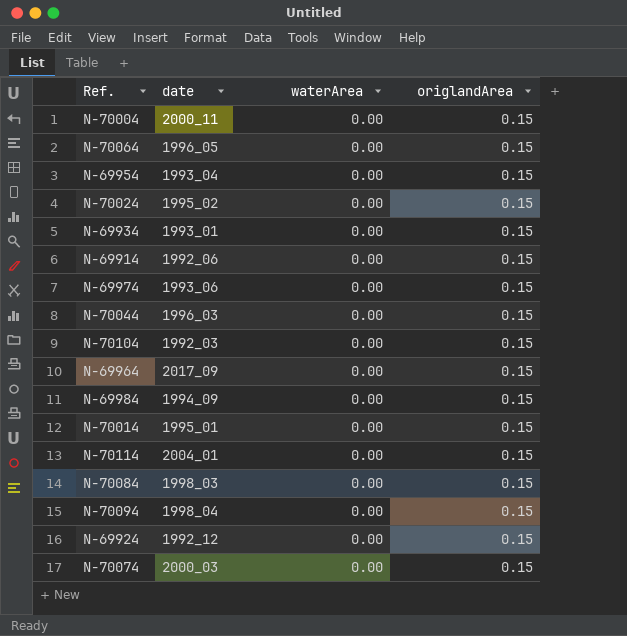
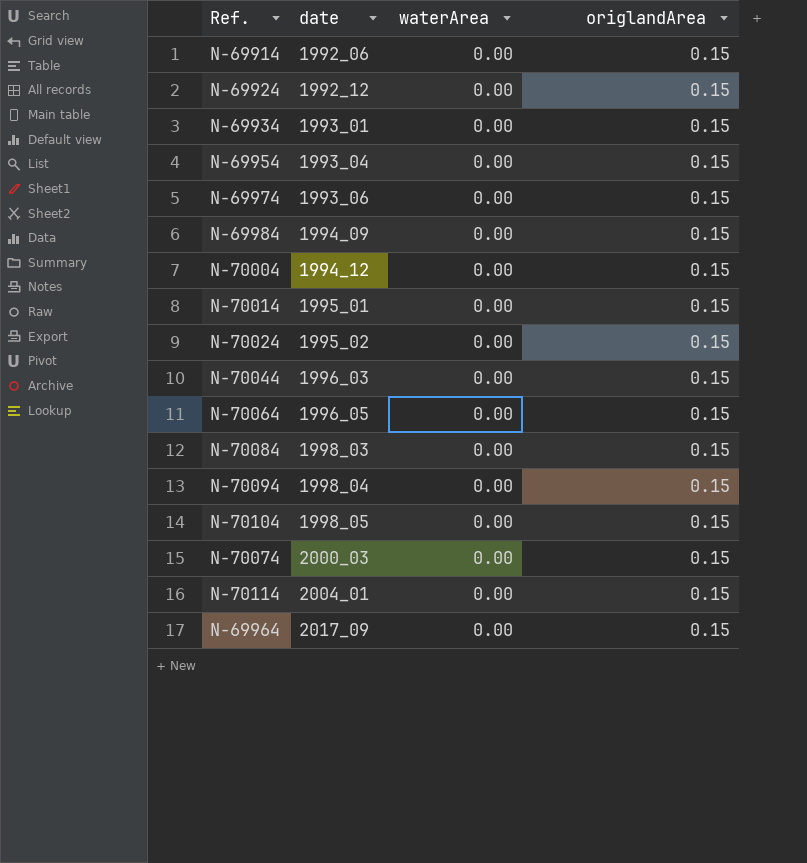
row order: none -> date ascending
N-70004 | date: 2000_11 -> 1994_12
N-70104 | date: 1992_03 -> 1998_05

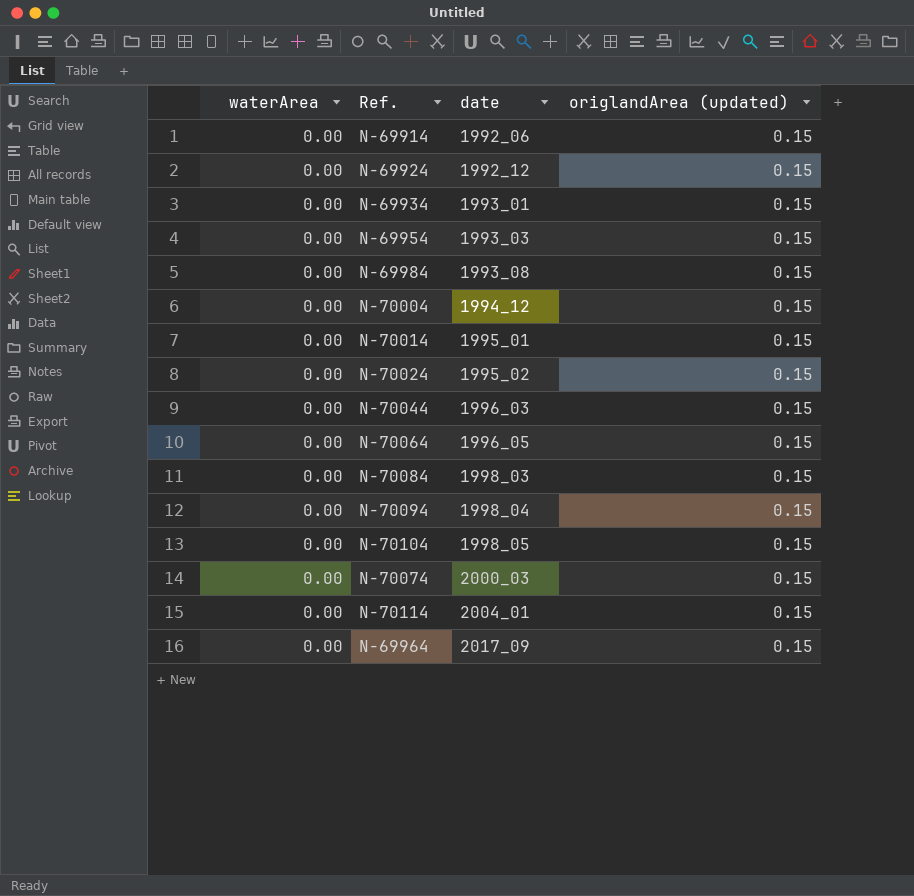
column waterArea | position: 3 -> 1
column name: origlandArea -> origlandArea (updated)
row N-69974: 1993_06 | 0.00 | 0.15 -> none
N-69954 | date: 1993_04 -> 1993_03
N-69984 | date: 1994_09 -> 1993_08

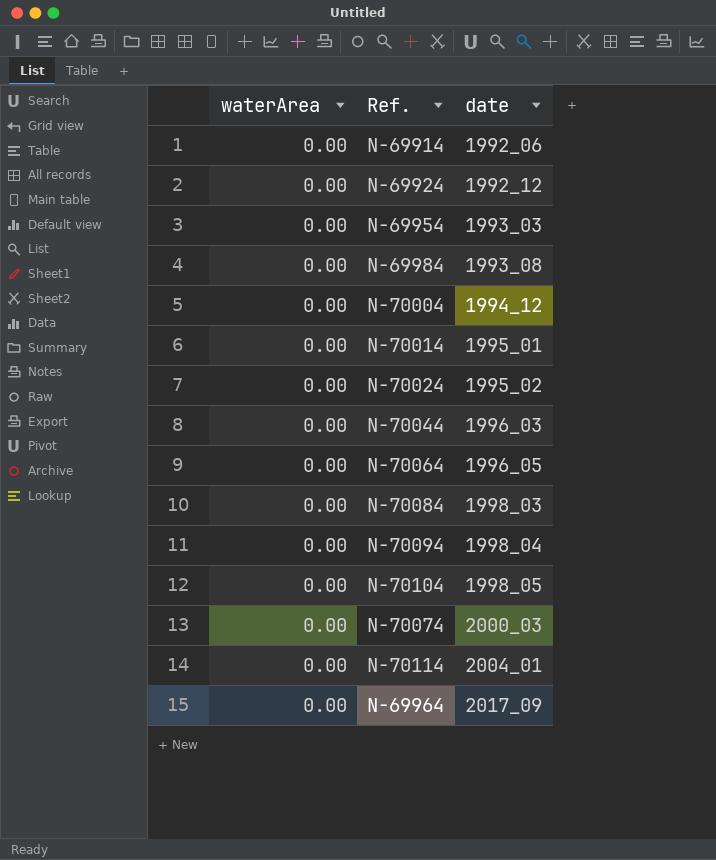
column origlandArea (updated) | position: 4 -> none
row N-69934: 0.00 | 1993_01 | 0.15 -> none

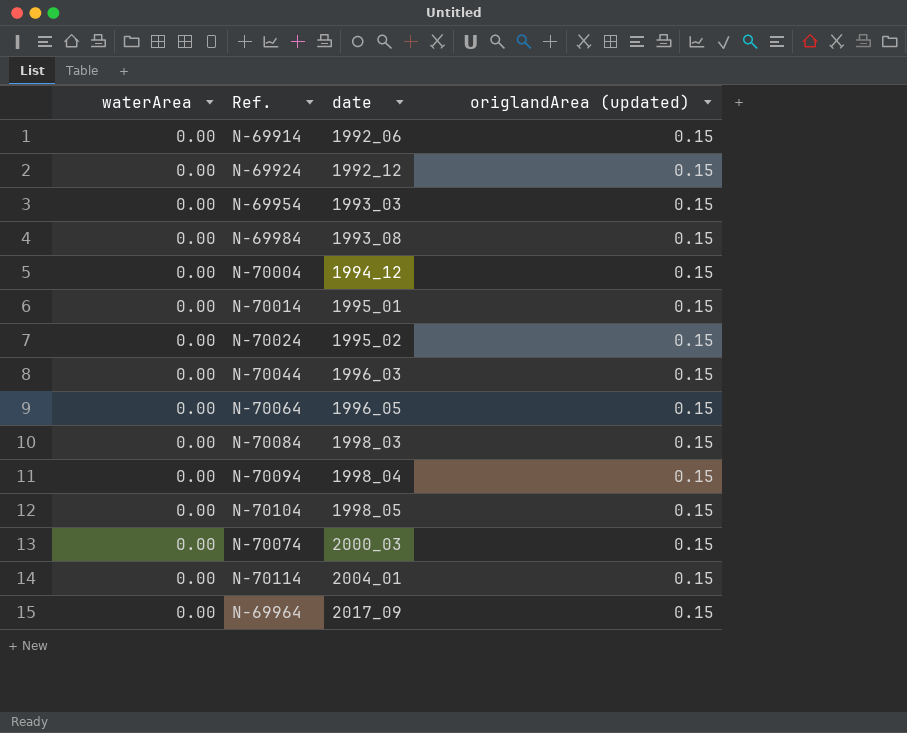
column origlandArea (updated) | position: none -> 4

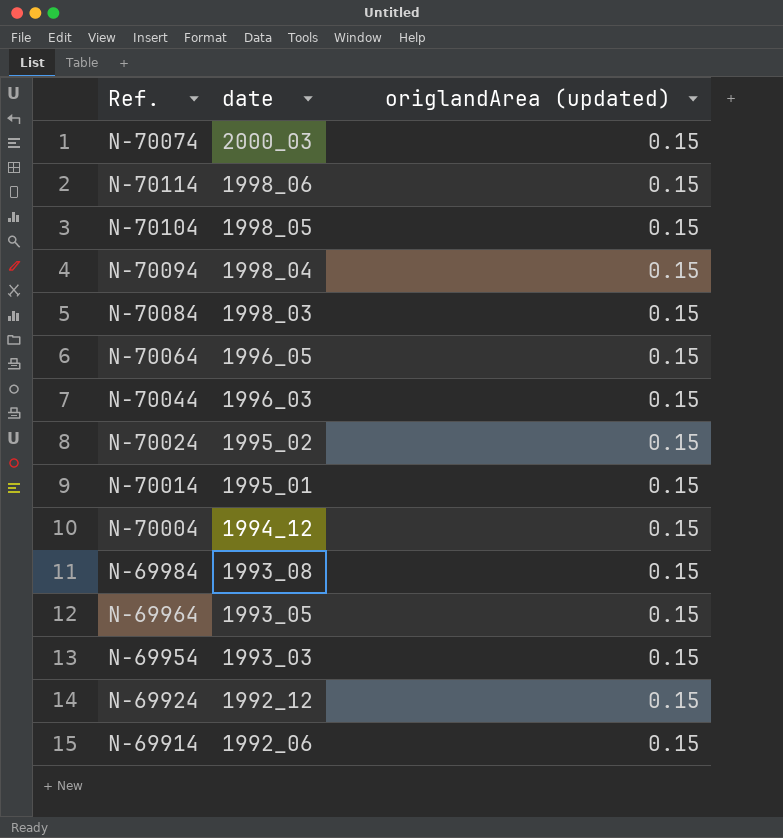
row order: date ascending -> date descending
column waterArea | position: 1 -> none
N-70114 | date: 2004_01 -> 1998_06
N-69964 | date: 2017_09 -> 1993_05

